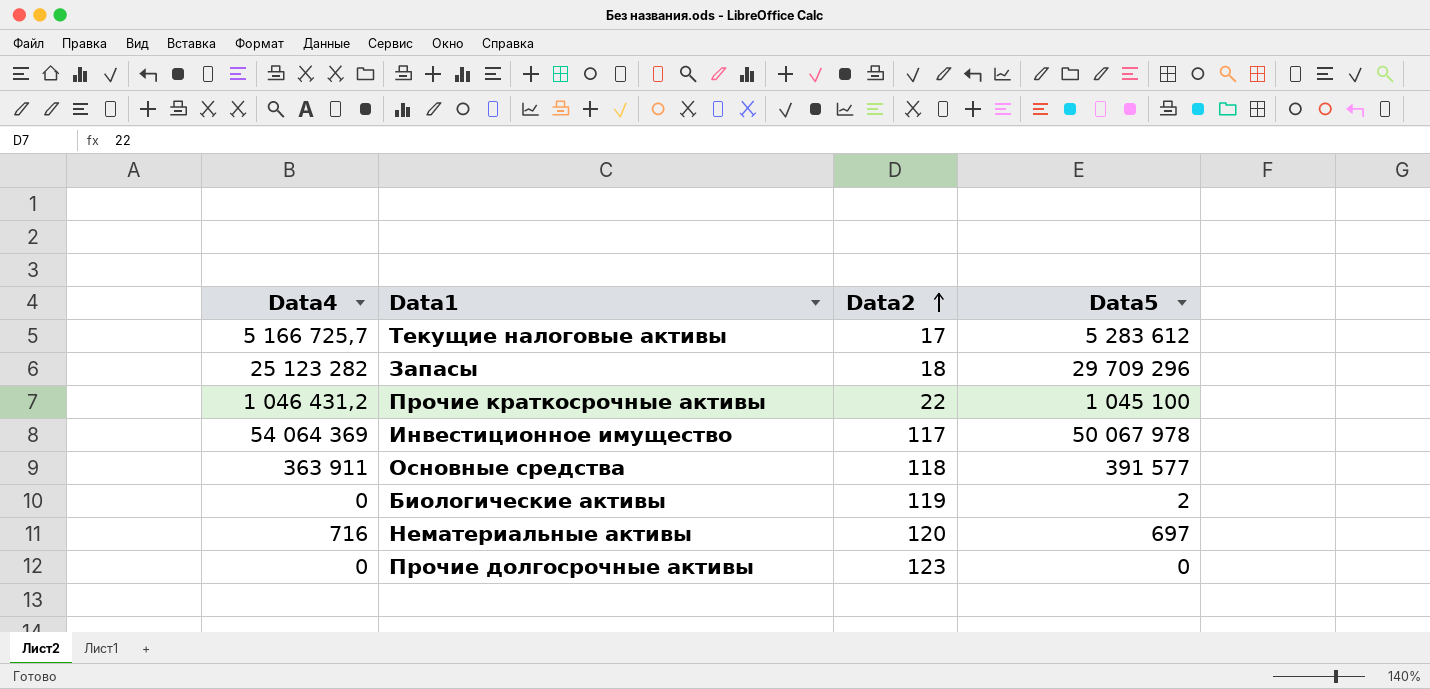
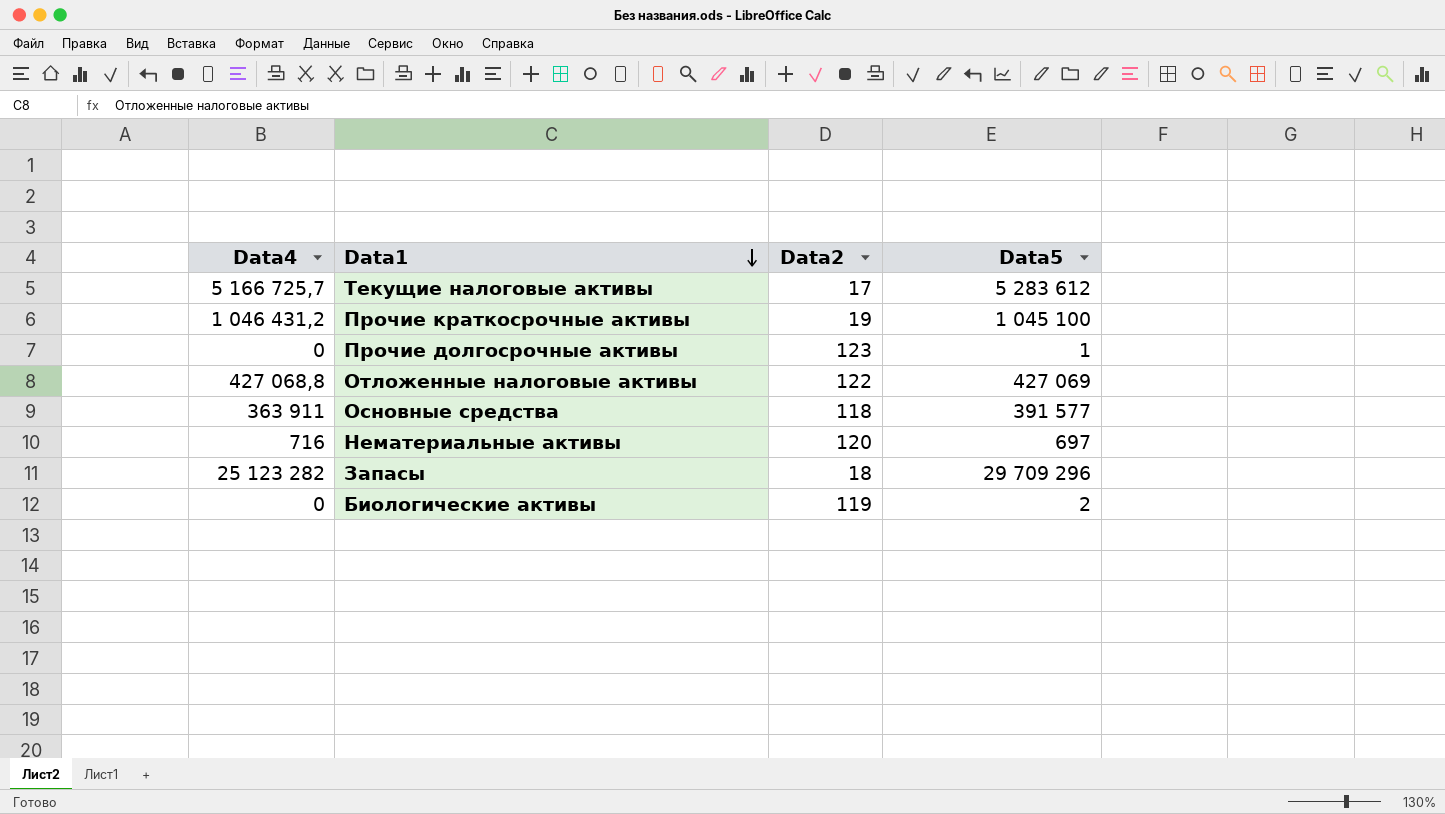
row order: Data2 ascending -> Data1 descending
row Инвестиционное имущество: 54 064 369 | 117 | 50 067 978 -> none
Прочие краткосрочные активы | Data2: 22 -> 19
Прочие долгосрочные активы | Data5: 0 -> 1
row Отложенные налоговые активы: none -> 427 068,8 | 122 | 427 069

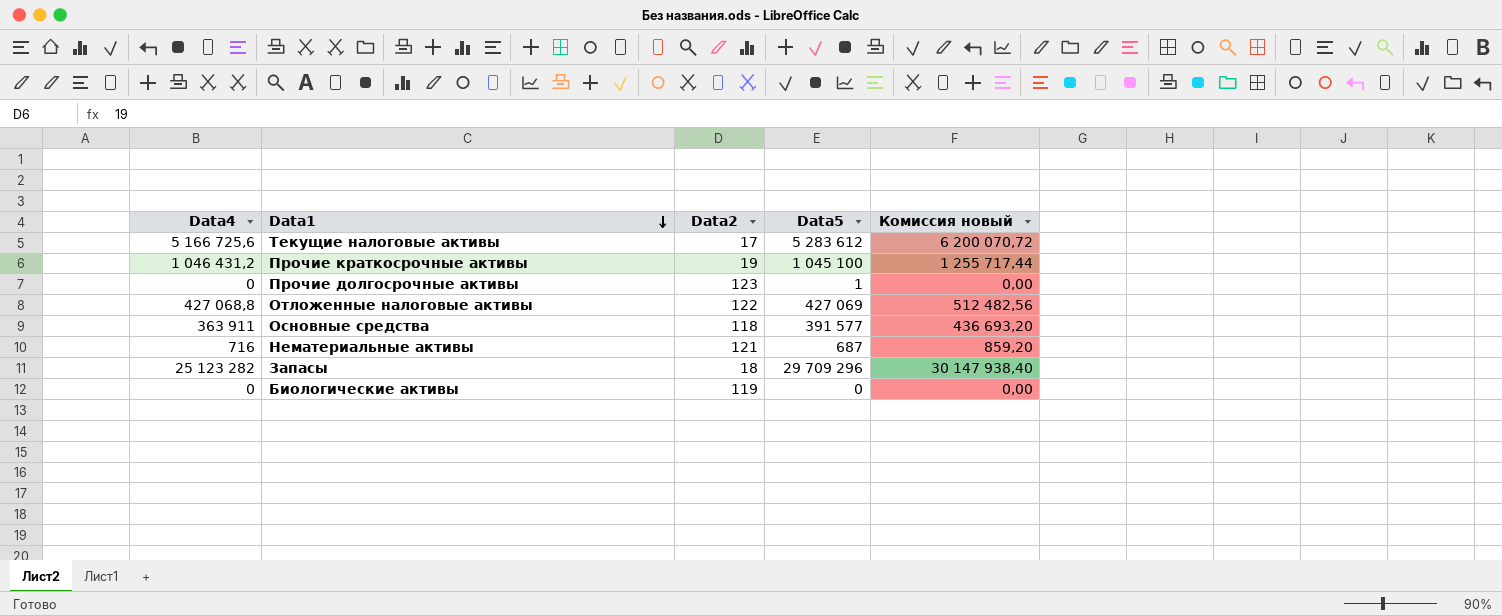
column Комиссия новый | formula: none -> [Data4] * 1,2
Текущие налоговые активы | Data4: 5 166 725,7 -> 5 166 725,6
Нематериальные активы | Data2: 120 -> 121
Нематериальные активы | Data5: 697 -> 687
Биологические активы | Data5: 2 -> 0

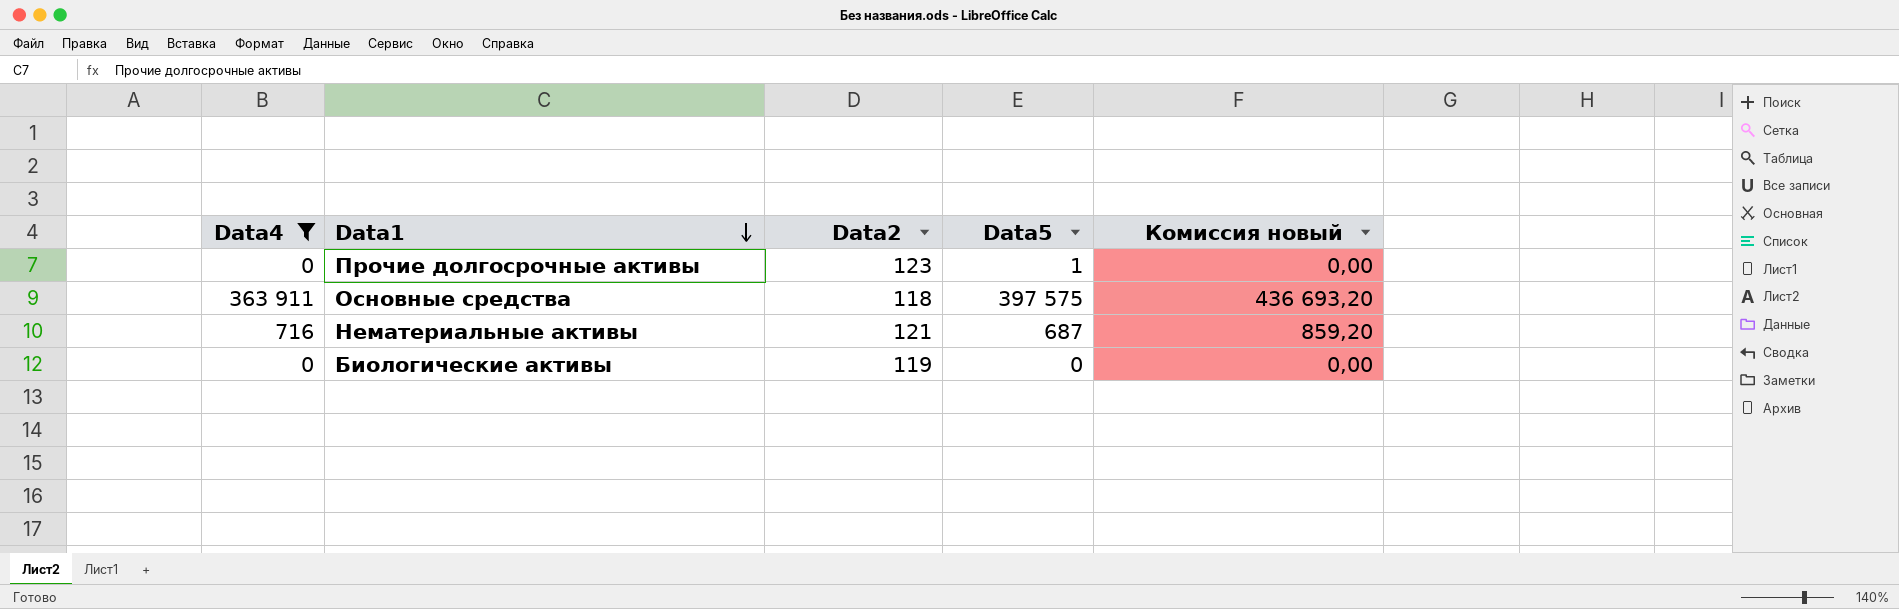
filter: none -> Data4 <= 363 911
Основные средства | Data5: 391 577 -> 397 575

